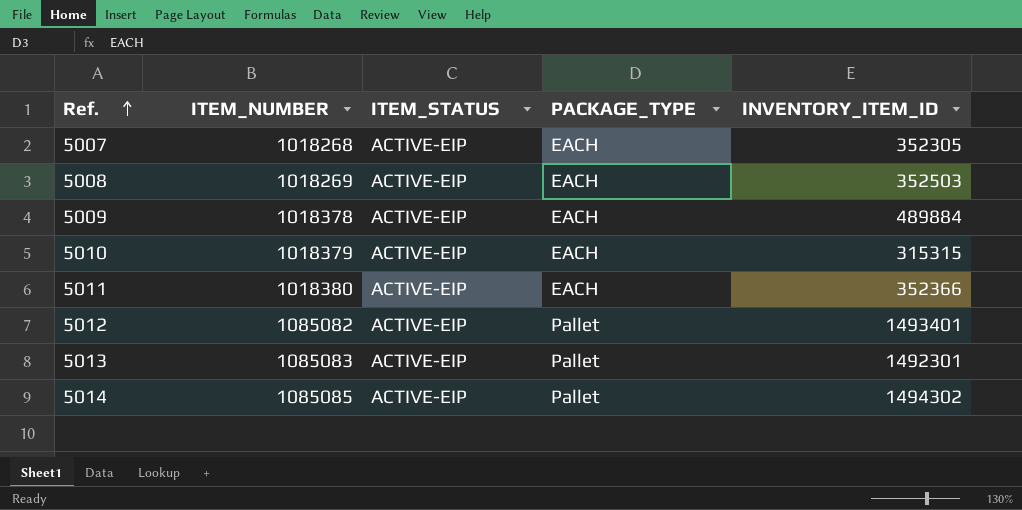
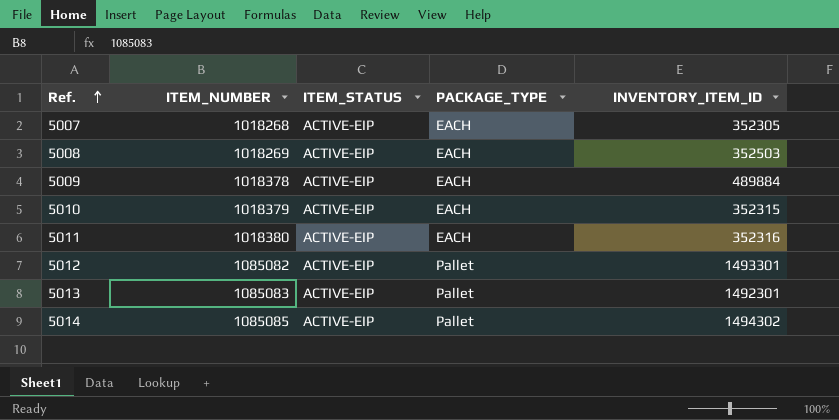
5010 | INVENTORY_ITEM_ID: 315315 -> 352315
5011 | INVENTORY_ITEM_ID: 352366 -> 352316
5012 | INVENTORY_ITEM_ID: 1493401 -> 1493301

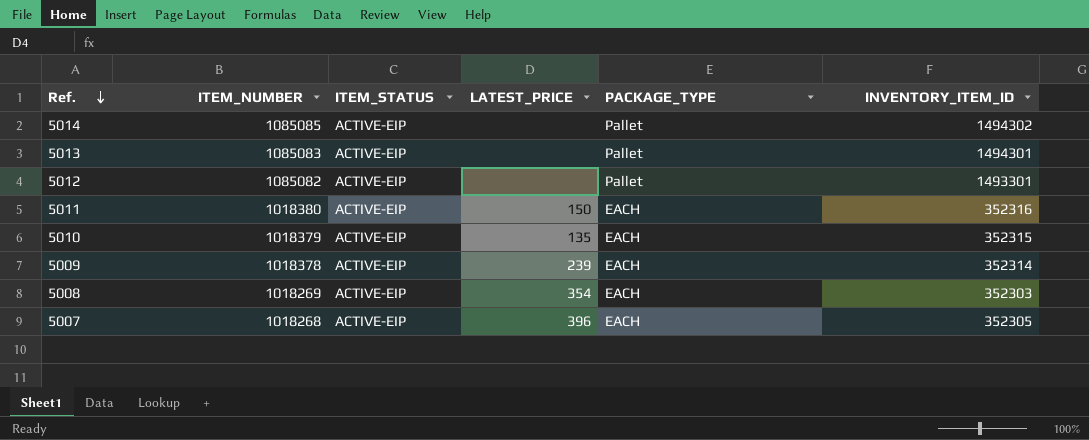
row order: Ref. ascending -> Ref. descending
column LATEST_PRICE | position: none -> 4
5013 | INVENTORY_ITEM_ID: 1492301 -> 1494301
5009 | INVENTORY_ITEM_ID: 489884 -> 352314
5008 | INVENTORY_ITEM_ID: 352503 -> 352303

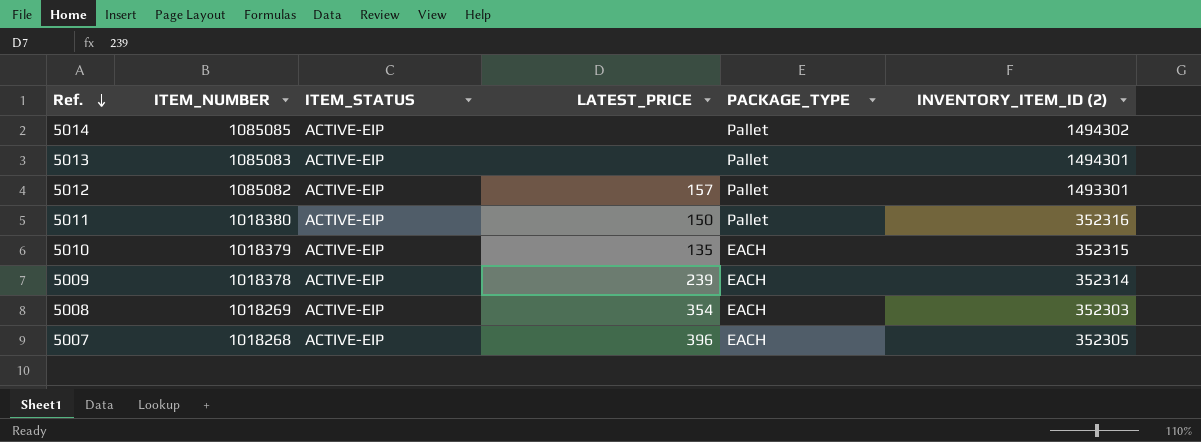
column name: INVENTORY_ITEM_ID -> INVENTORY_ITEM_ID (2)
5012 | LATEST_PRICE: none -> 157
5011 | PACKAGE_TYPE: EACH -> Pallet

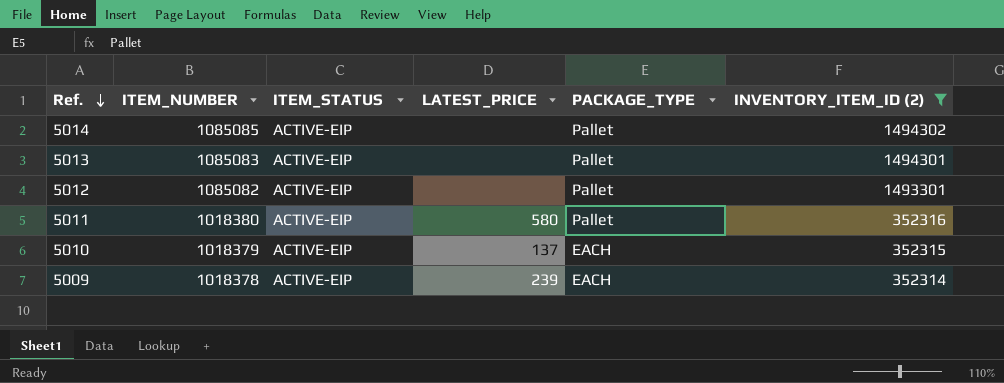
filter: none -> INVENTORY_ITEM_ID (2) >= 352314
5012 | LATEST_PRICE: 157 -> none
5011 | LATEST_PRICE: 150 -> 580
5010 | LATEST_PRICE: 135 -> 137

